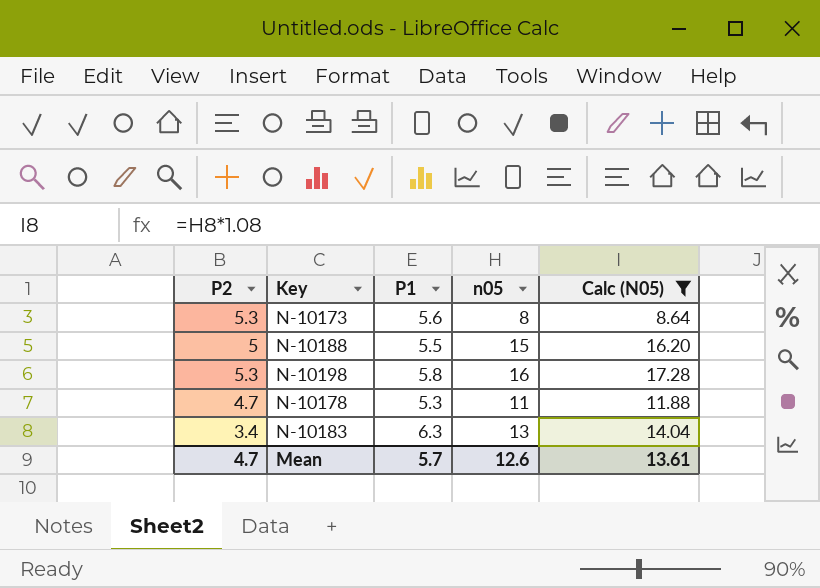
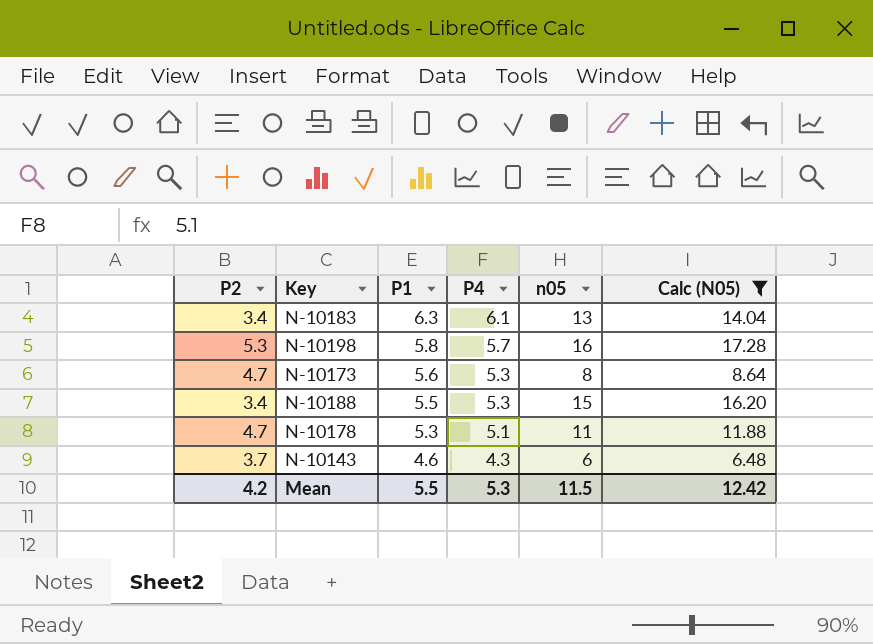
row order: none -> P1 descending
column P4 | position: none -> 4
N-10173 | P2: 5.3 -> 4.7
N-10188 | P2: 5 -> 3.4
row N-10143: none -> 3.7 | 4.6 | 4.3 | 6 | 6.48
Mean | P2: 4.7 -> 4.2
Mean | P1: 5.7 -> 5.5
Mean | n05: 12.6 -> 11.5
Mean | Calc (N05): 13.61 -> 12.42

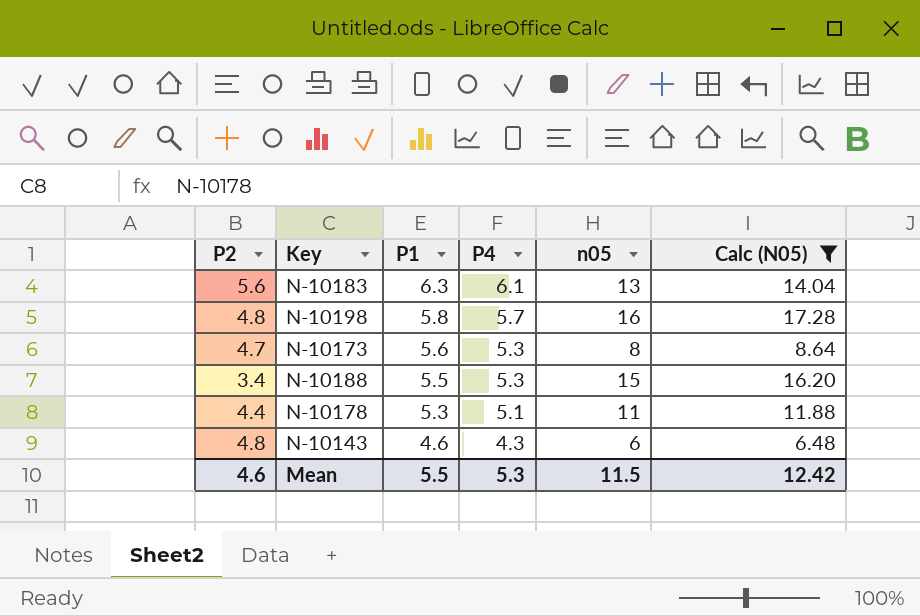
N-10183 | P2: 3.4 -> 5.6
N-10198 | P2: 5.3 -> 4.8
N-10178 | P2: 4.7 -> 4.4
N-10143 | P2: 3.7 -> 4.8
Mean | P2: 4.2 -> 4.6

